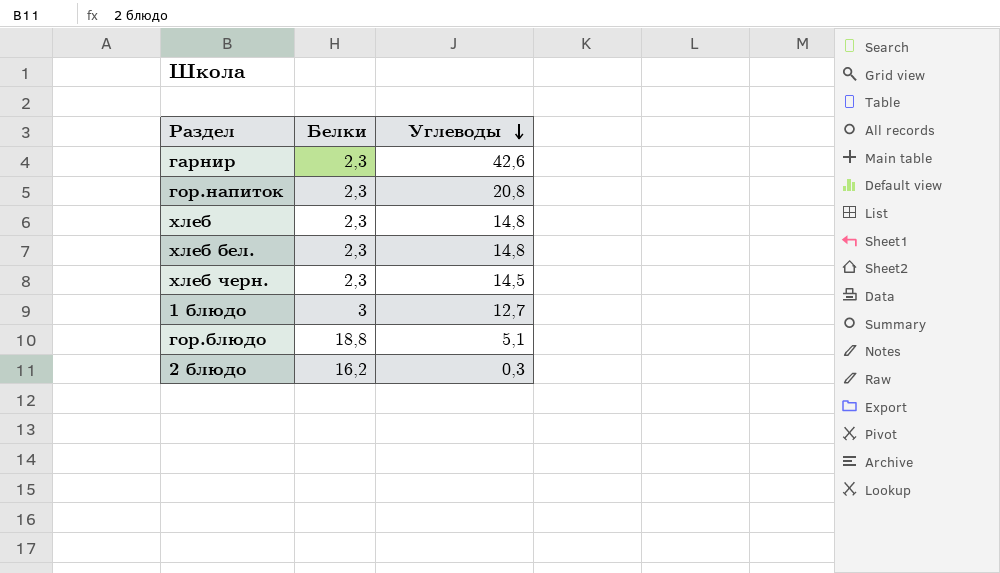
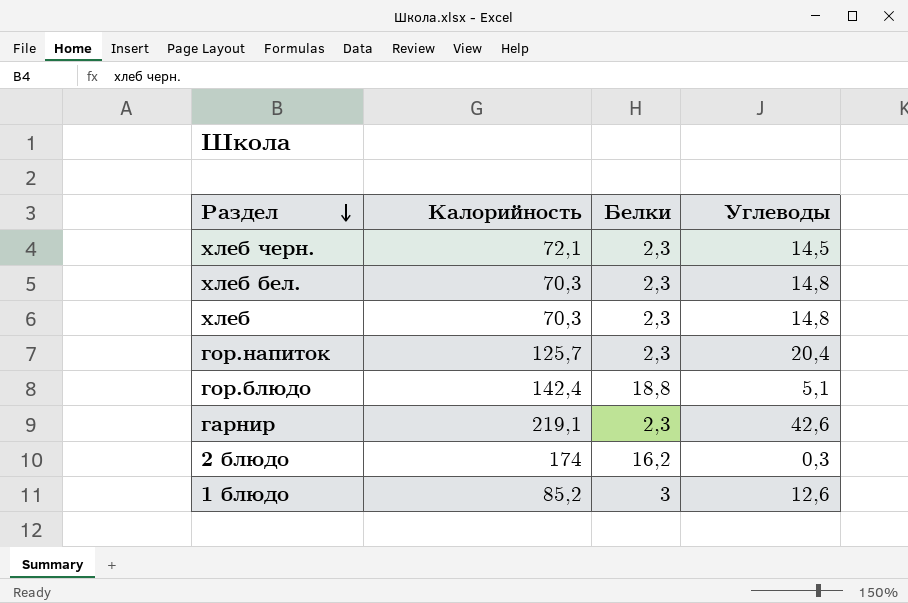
row order: Углеводы descending -> Раздел descending
column Калорийность | position: none -> 2
гор.напиток | Углеводы: 20,8 -> 20,4
1 блюдо | Углеводы: 12,7 -> 12,6

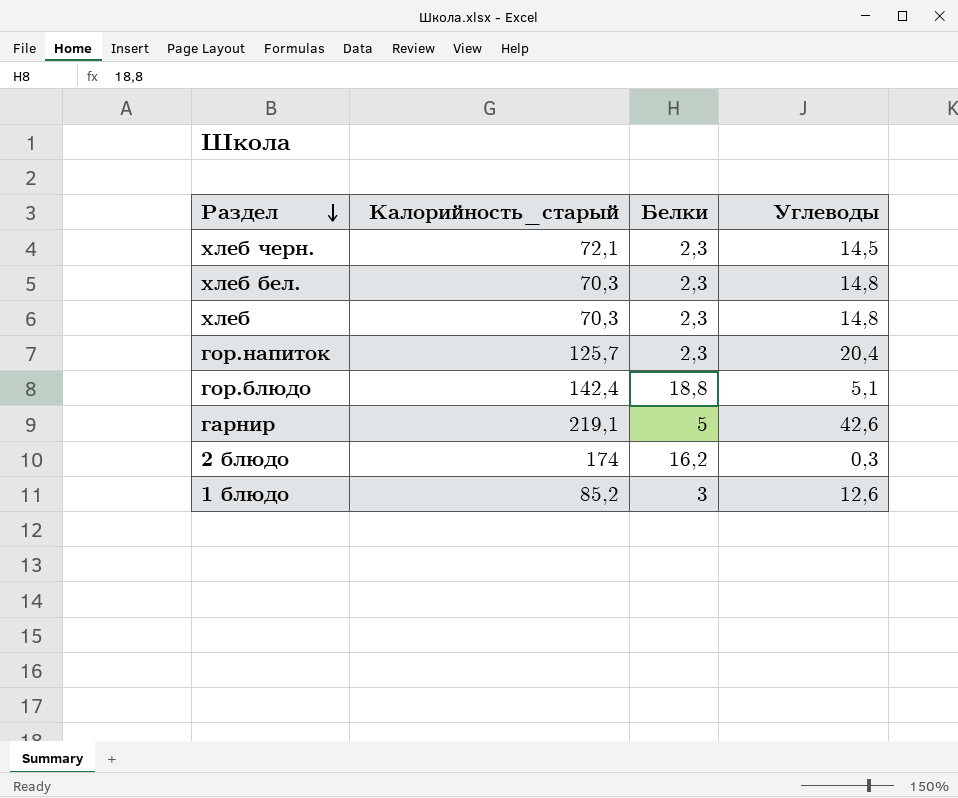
column name: Калорийность -> Калорийность_старый
гарнир | Белки: 2,3 -> 5

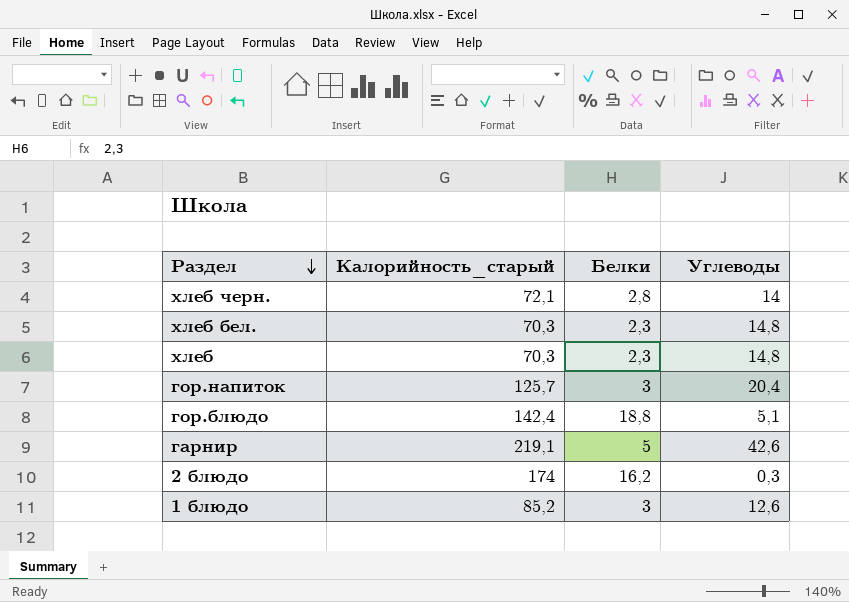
хлеб черн. | Белки: 2,3 -> 2,8
хлеб черн. | Углеводы: 14,5 -> 14
гор.напиток | Белки: 2,3 -> 3

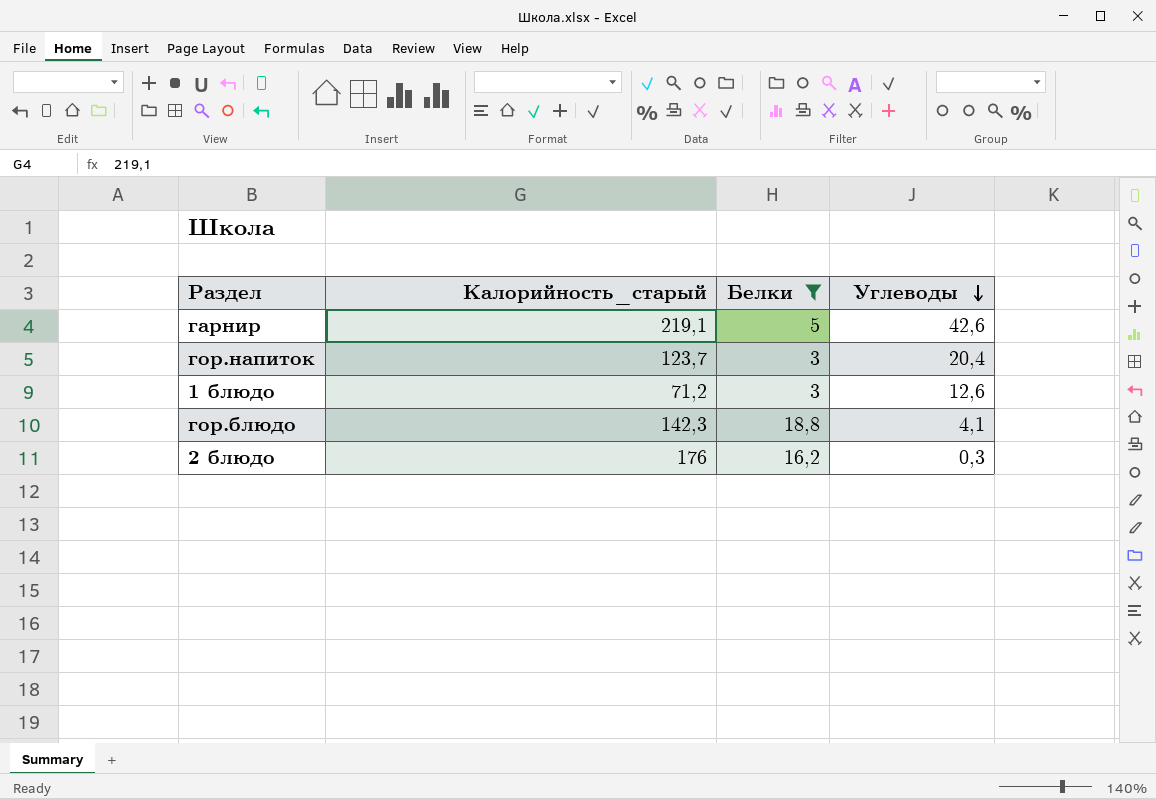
filter: none -> Белки >= 3
row order: Раздел descending -> Углеводы descending
гор.напиток | Калорийность_старый: 125,7 -> 123,7
1 блюдо | Калорийность_старый: 85,2 -> 71,2
гор.блюдо | Калорийность_старый: 142,4 -> 142,3
гор.блюдо | Углеводы: 5,1 -> 4,1
2 блюдо | Калорийность_старый: 174 -> 176

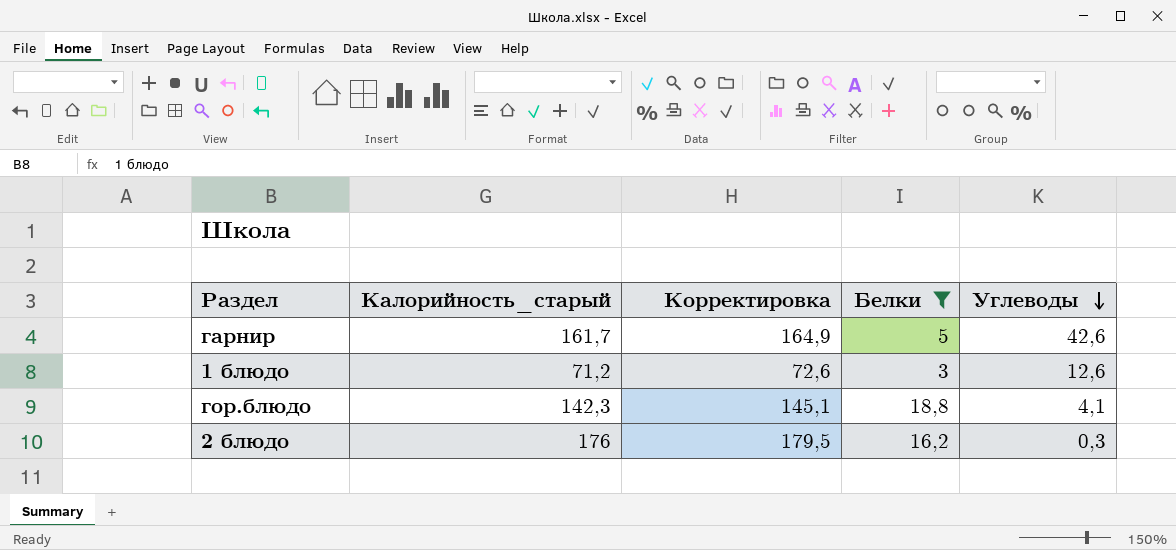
column Корректировка | formula: none -> [Калорийность_старый] * 1,02
row гор.напиток: 123,7 | 3 | 20,4 -> none
гарнир | Калорийность_старый: 219,1 -> 161,7

